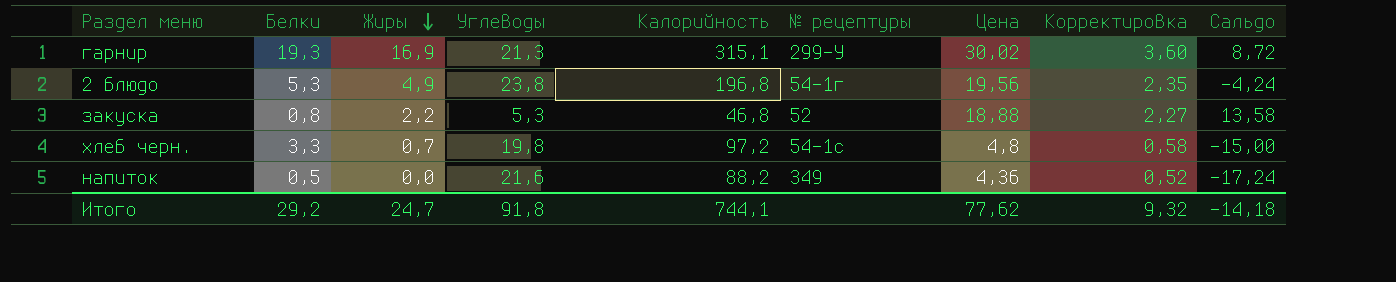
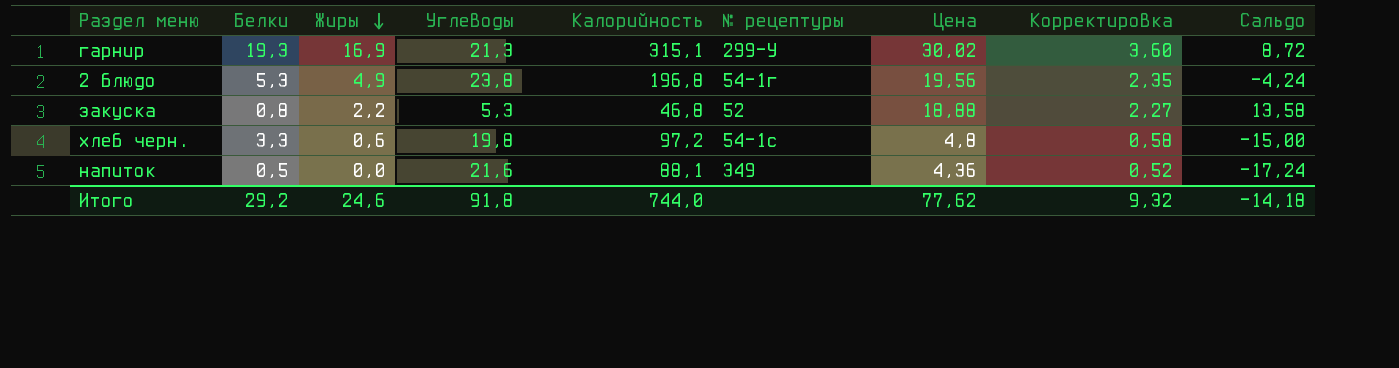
хлеб черн. | Жиры: 0,7 -> 0,6
напиток | Калорийность: 88,2 -> 88,1
Итого | Жиры: 24,7 -> 24,6
Итого | Калорийность: 744,1 -> 744,0

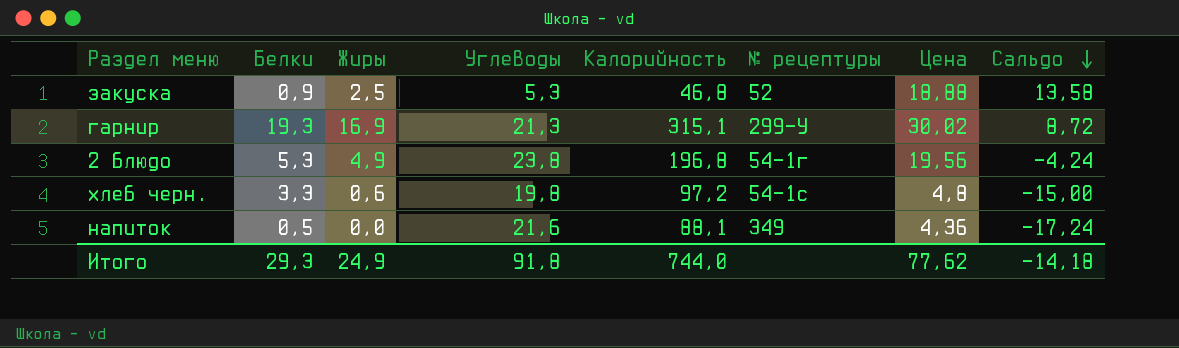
row order: Жиры descending -> Сальдо descending
column Корректировка | formula: [Цена] * 0,12 -> none
закуска | Белки: 0,8 -> 0,9
закуска | Жиры: 2,2 -> 2,5
Итого | Белки: 29,2 -> 29,3
Итого | Жиры: 24,6 -> 24,9

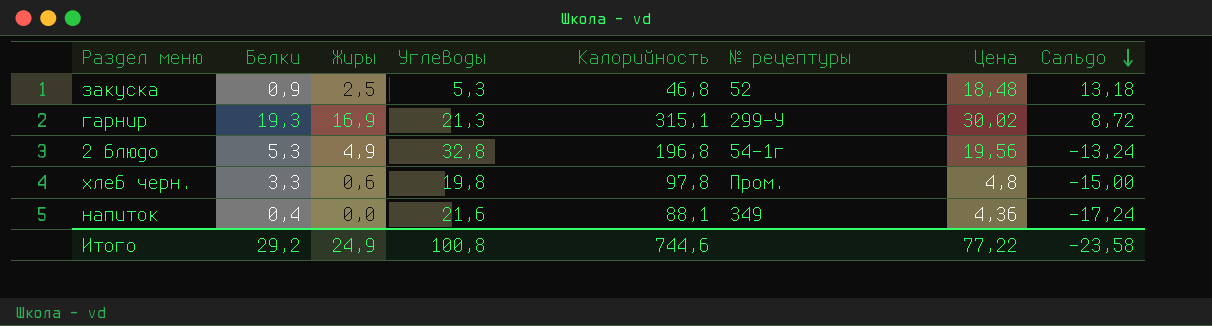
закуска | Цена: 18,88 -> 18,48
закуска | Сальдо: 13,58 -> 13,18
2 блюдо | Углеводы: 23,8 -> 32,8
2 блюдо | Сальдо: -4,24 -> -13,24
хлеб черн. | Калорийность: 97,2 -> 97,8
хлеб черн. | № рецептуры: 54-1с -> Пром.
напиток | Белки: 0,5 -> 0,4
Итого | Белки: 29,3 -> 29,2
Итого | Углеводы: 91,8 -> 100,8
Итого | Калорийность: 744,0 -> 744,6
Итого | Цена: 77,62 -> 77,22
Итого | Сальдо: -14,18 -> -23,58

